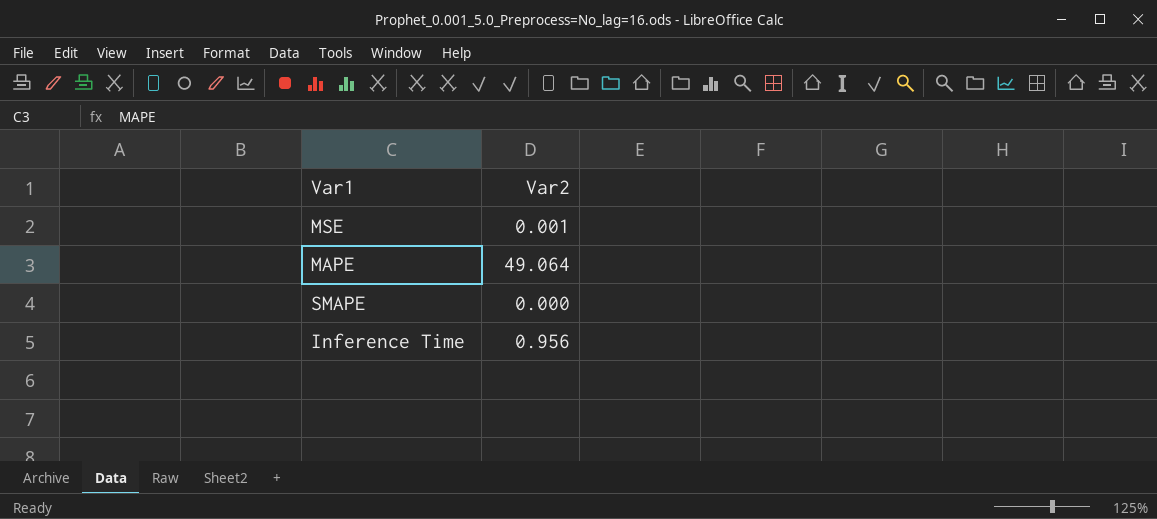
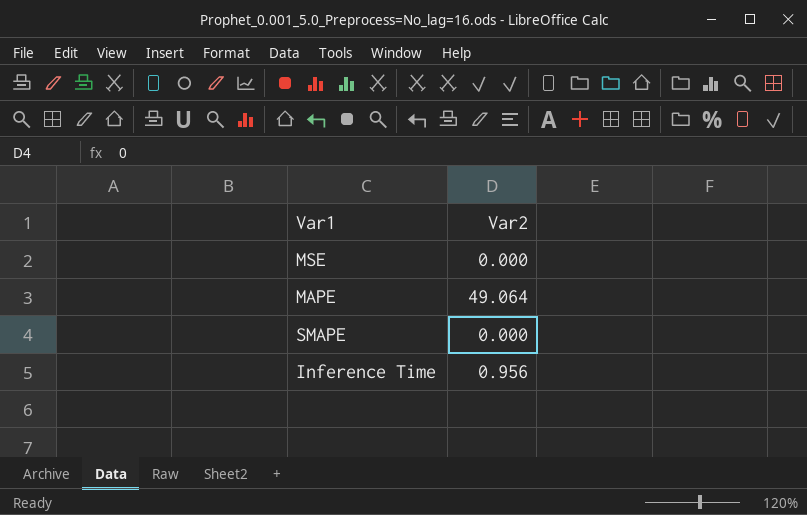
MSE | Var2: 0.001 -> 0.000

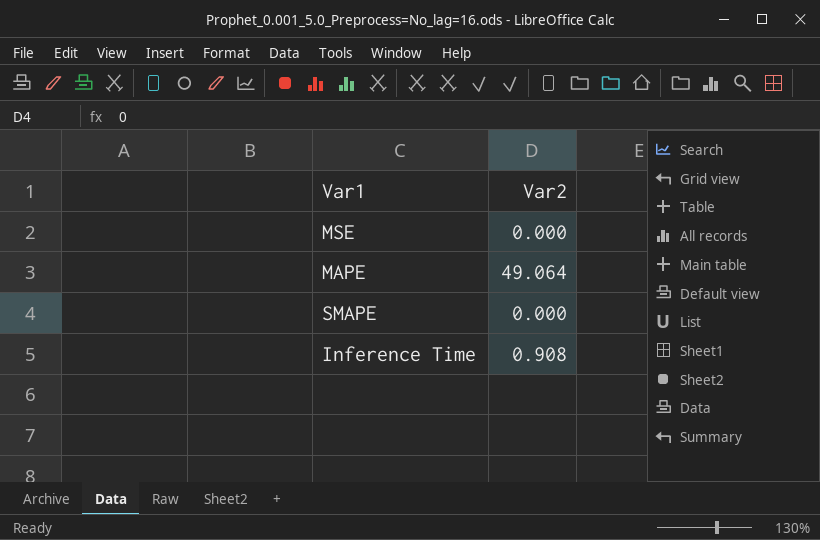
Inference Time | Var2: 0.956 -> 0.908

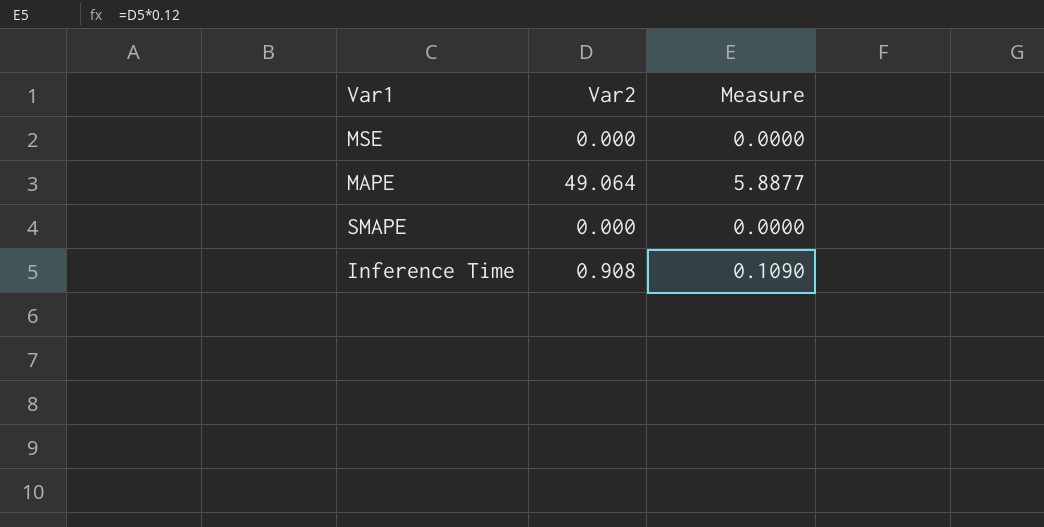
column Measure | formula: none -> [Var2] * 0.12

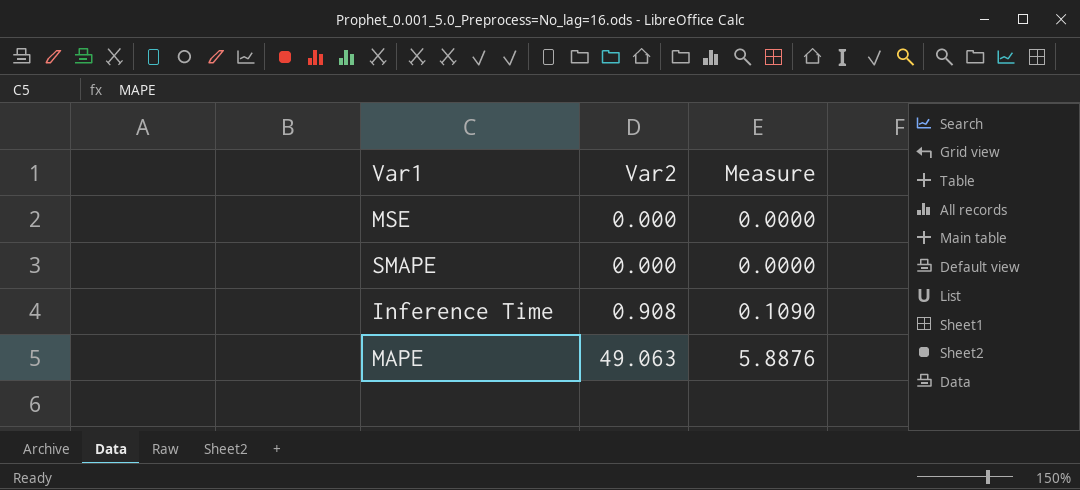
row order: none -> Var2 ascending
MAPE | Var2: 49.064 -> 49.063
MAPE | Measure: 5.8877 -> 5.8876

